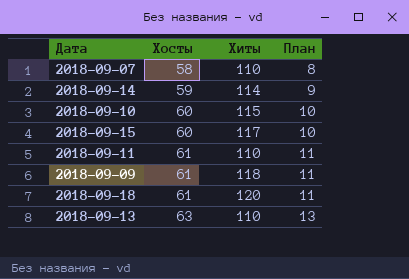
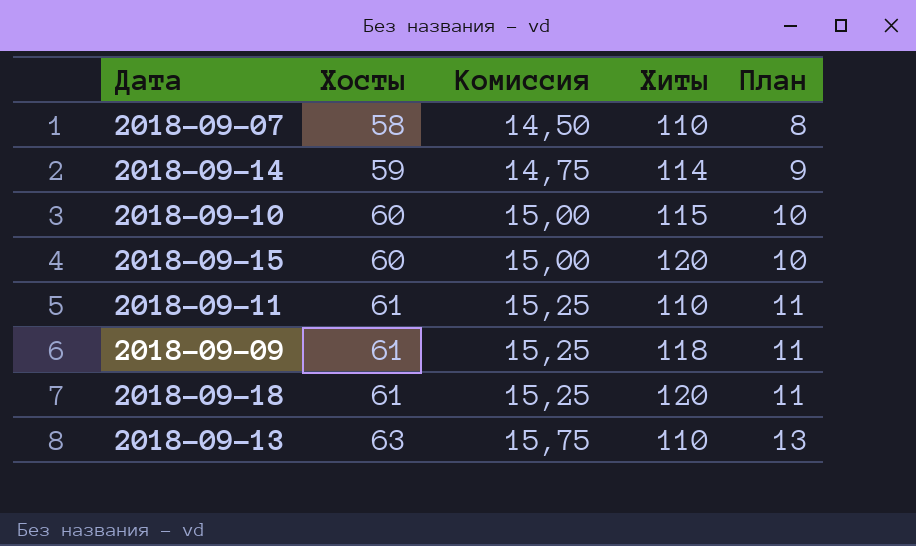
column Комиссия | formula: none -> [Хосты] * 0,25
2018-09-15 | Хиты: 117 -> 120

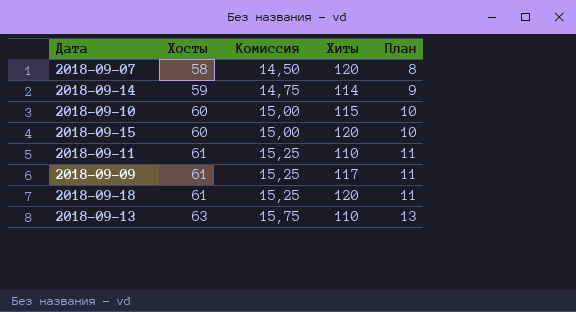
2018-09-07 | Хиты: 110 -> 120
2018-09-09 | Хиты: 118 -> 117

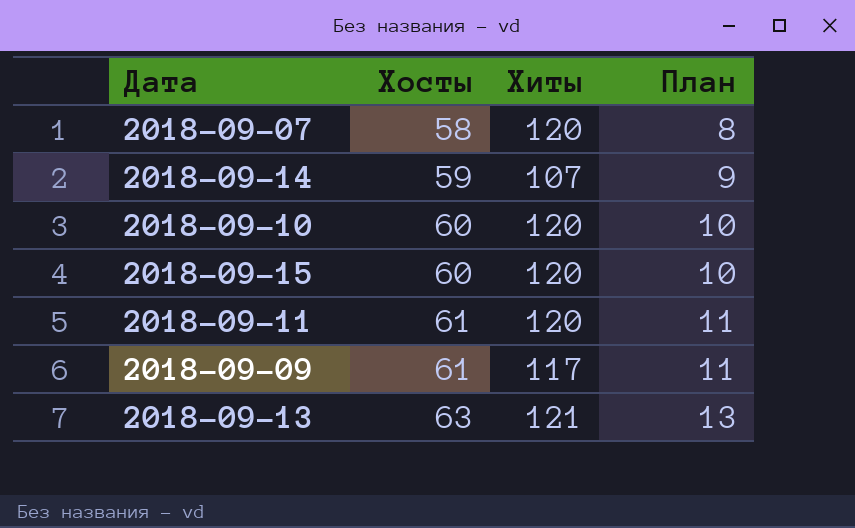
column Комиссия | formula: [Хосты] * 0,25 -> none
row 2018-09-18: 61 | 15,25 | 120 | 11 -> none
2018-09-14 | Хиты: 114 -> 107
2018-09-10 | Хиты: 115 -> 120
2018-09-11 | Хиты: 110 -> 120
2018-09-13 | Хиты: 110 -> 121

